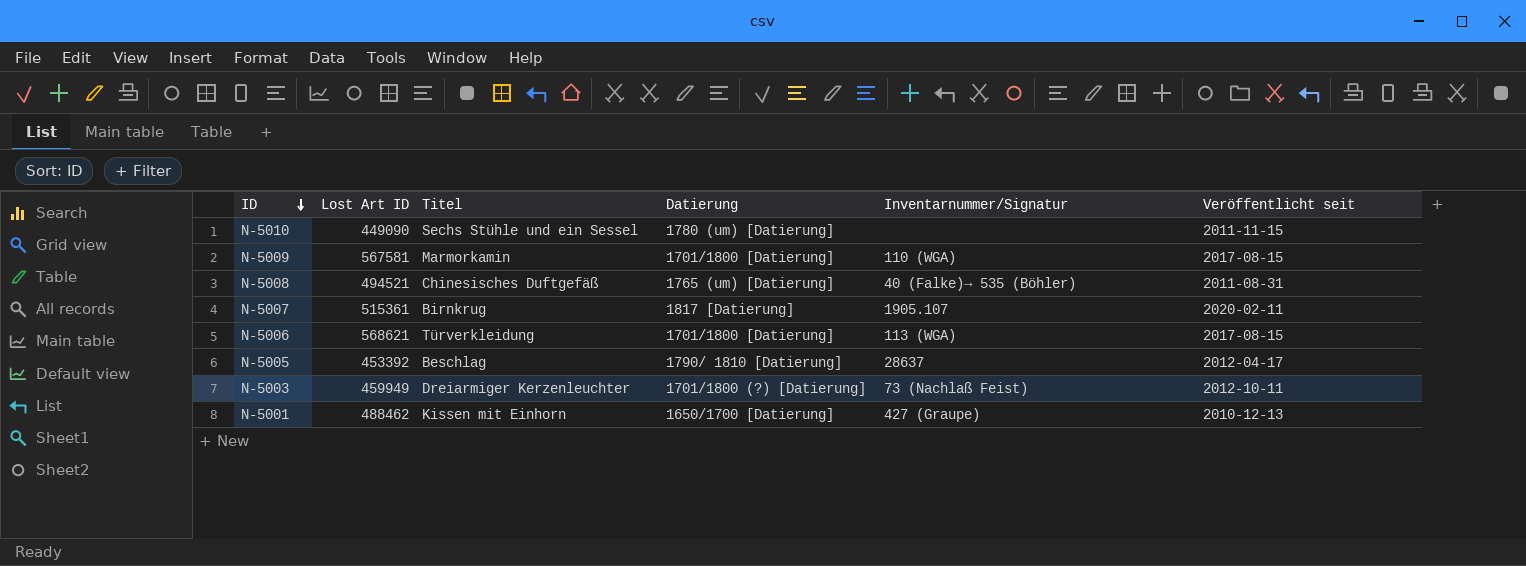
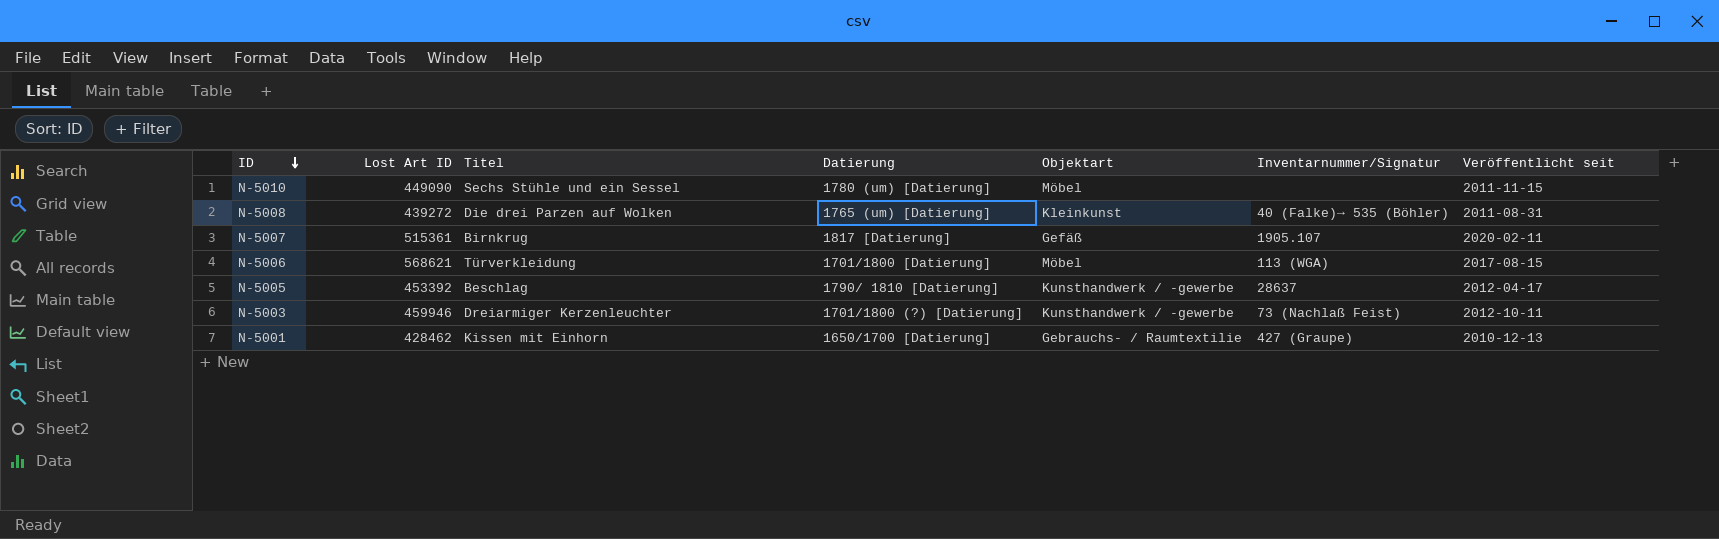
column Objektart | position: none -> 5
row N-5009: 567581 | Marmorkamin | 1701/1800 [Datierung] | 110 (WGA) | 2017-08-15 -> none
N-5008 | Lost Art ID: 494521 -> 439272
N-5008 | Titel: Chinesisches Duftgefäß -> Die drei Parzen auf Wolken
N-5003 | Lost Art ID: 459949 -> 459946
N-5001 | Lost Art ID: 488462 -> 428462

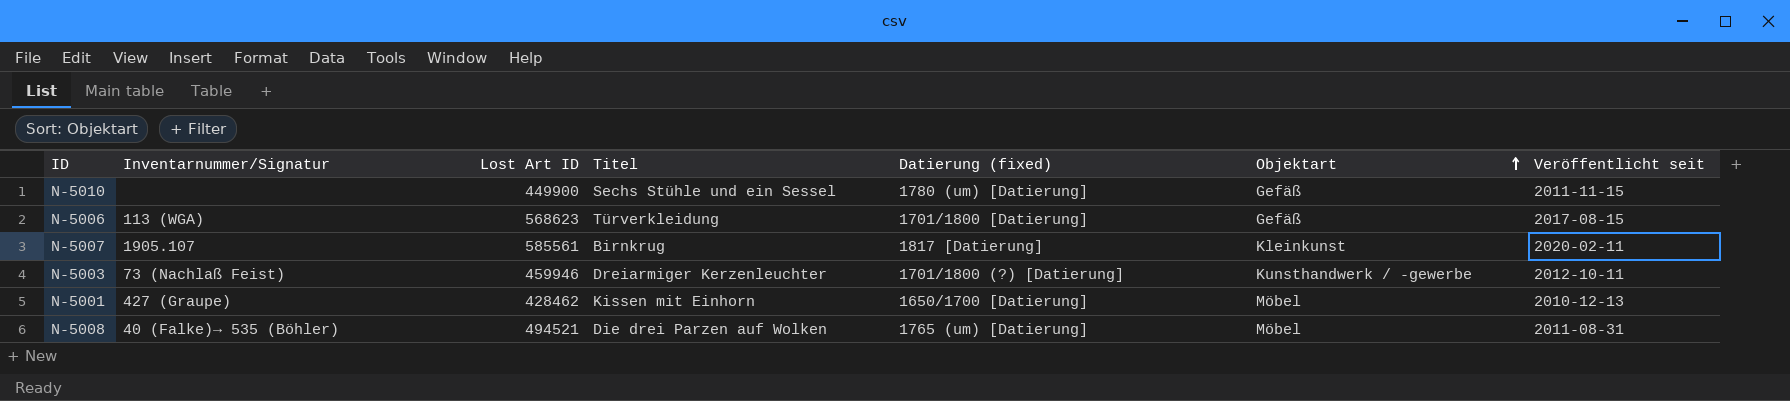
row order: ID descending -> Objektart ascending
column Inventarnummer/Signatur | position: 6 -> 2
column name: Datierung -> Datierung (fixed)
row N-5005: 453392 | Beschlag | 1790/ 1810 [Datierung] | Kunsthandwerk / -gewerbe | 28637 | 2012-04-17 -> none
N-5010 | Lost Art ID: 449090 -> 449900
N-5010 | Objektart: Möbel -> Gefäß
N-5006 | Lost Art ID: 568621 -> 568623
N-5006 | Objektart: Möbel -> Gefäß
N-5007 | Lost Art ID: 515361 -> 585561
N-5007 | Objektart: Gefäß -> Kleinkunst
N-5001 | Objektart: Gebrauchs- / Raumtextilie -> Möbel
N-5008 | Lost Art ID: 439272 -> 494521
N-5008 | Objektart: Kleinkunst -> Möbel

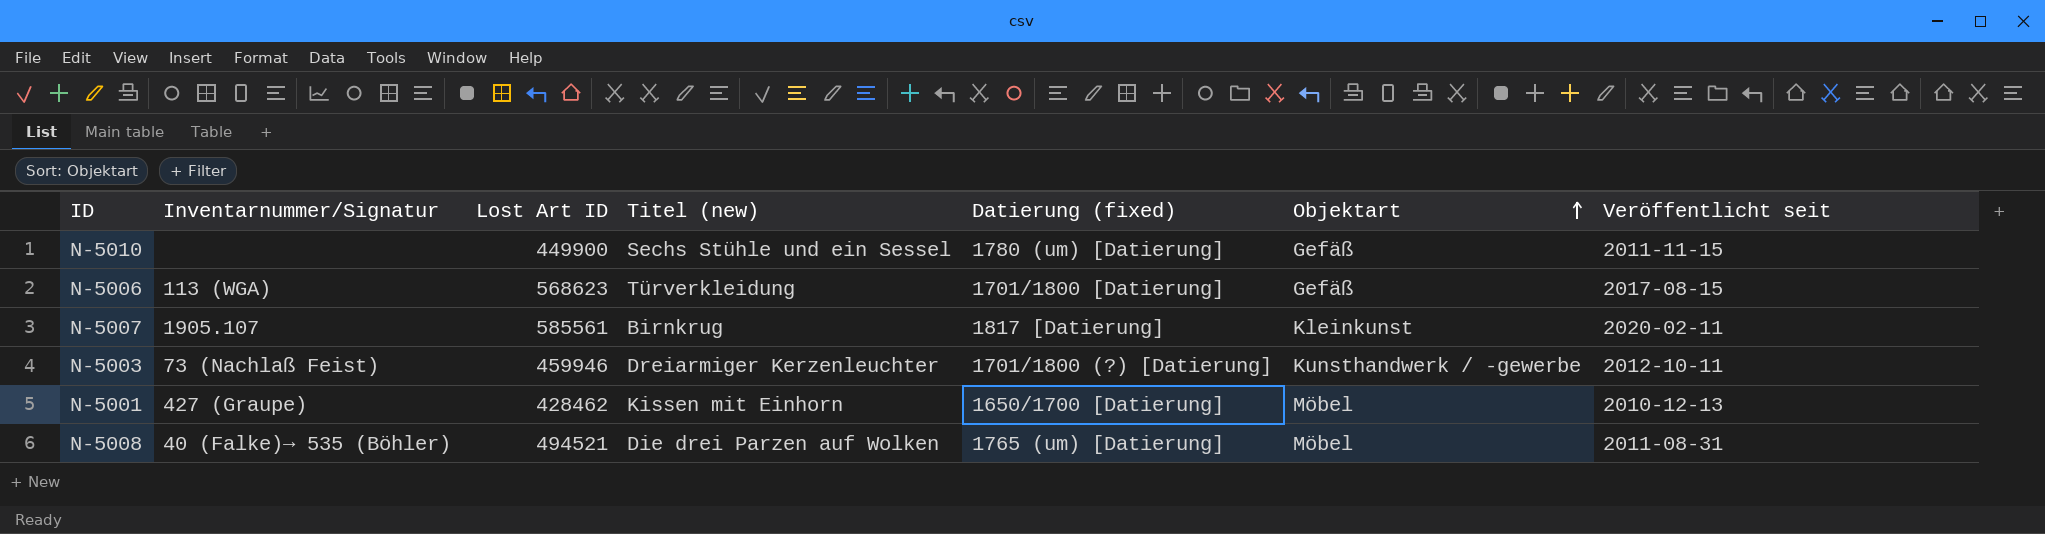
column name: Titel -> Titel (new)

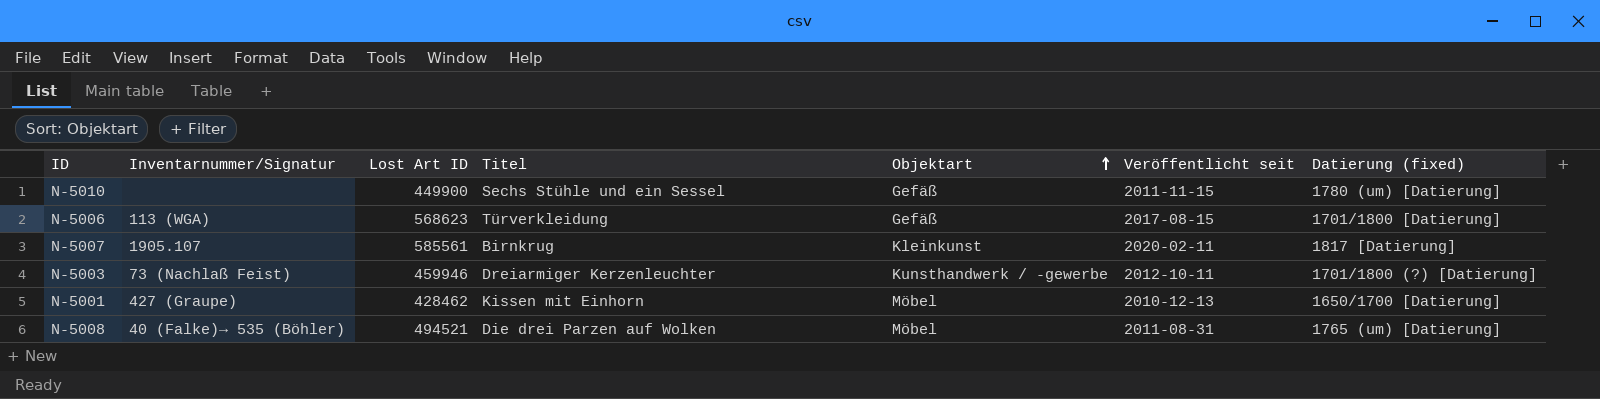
column name: Titel (new) -> Titel
column Datierung (fixed) | position: 5 -> 7

